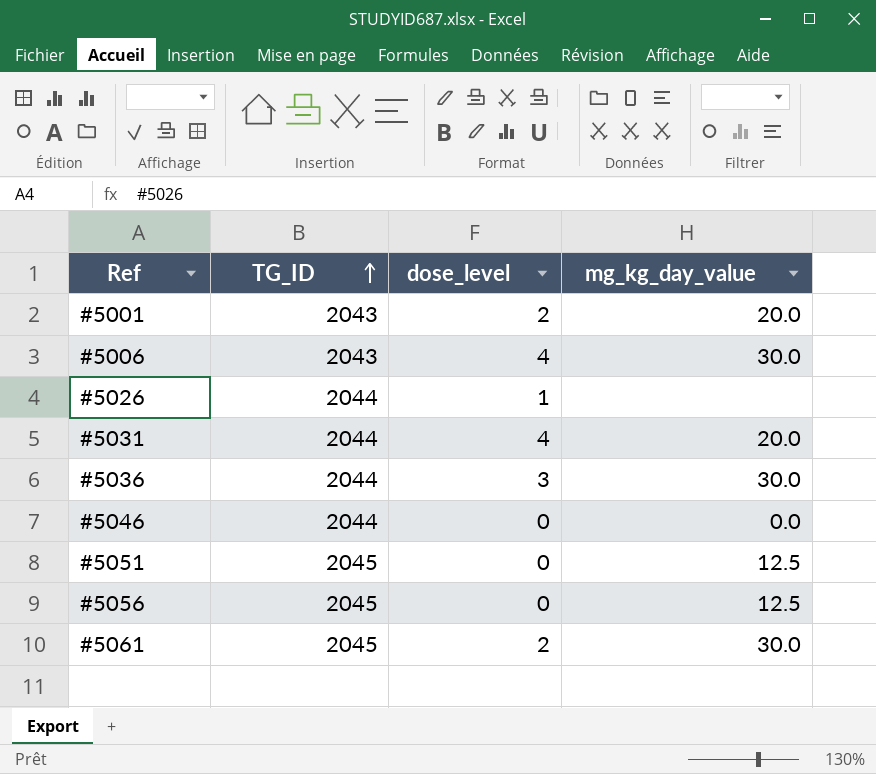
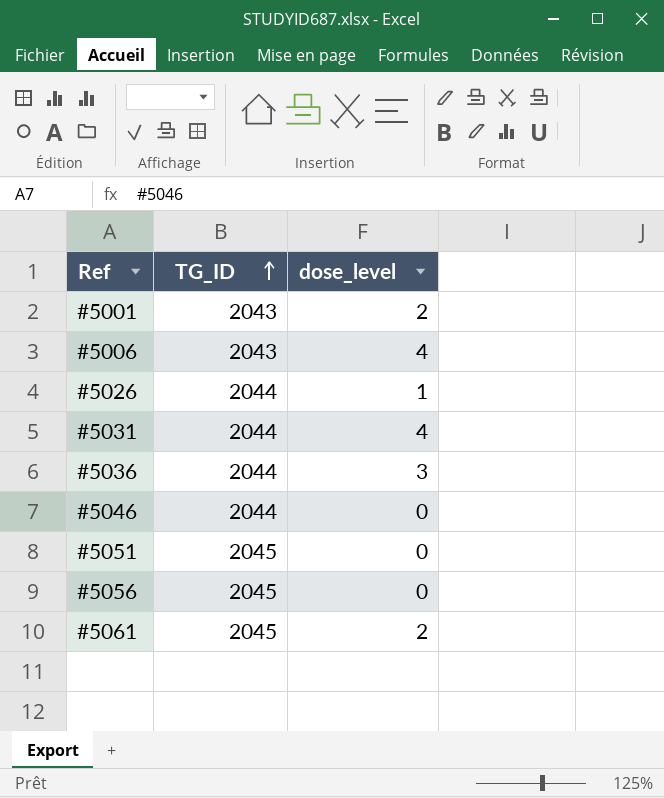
column mg_kg_day_value | position: 4 -> none

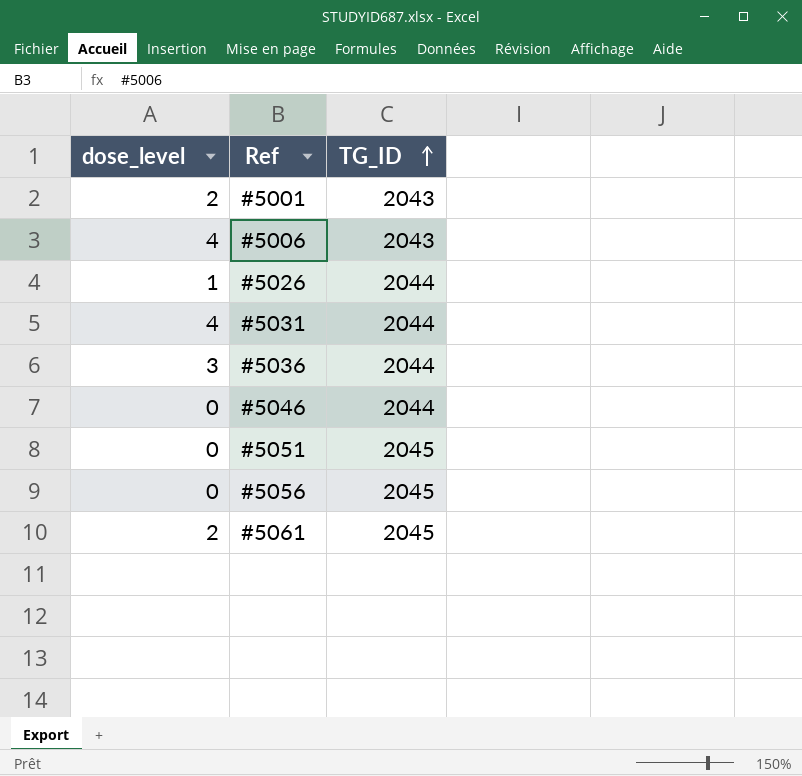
column dose_level | position: 3 -> 1

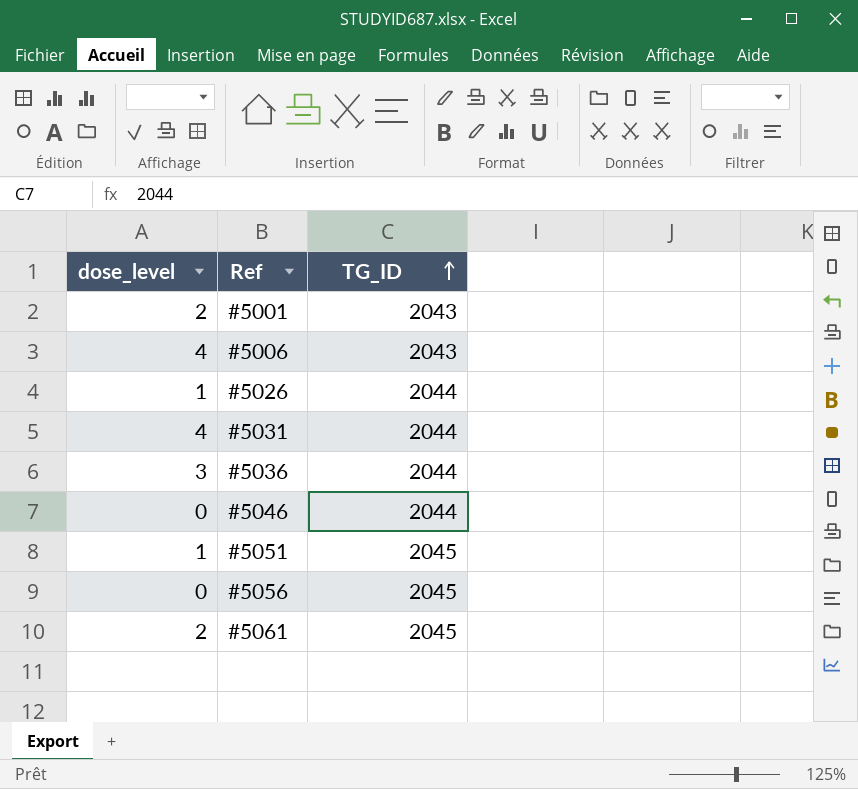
#5051 | dose_level: 0 -> 1

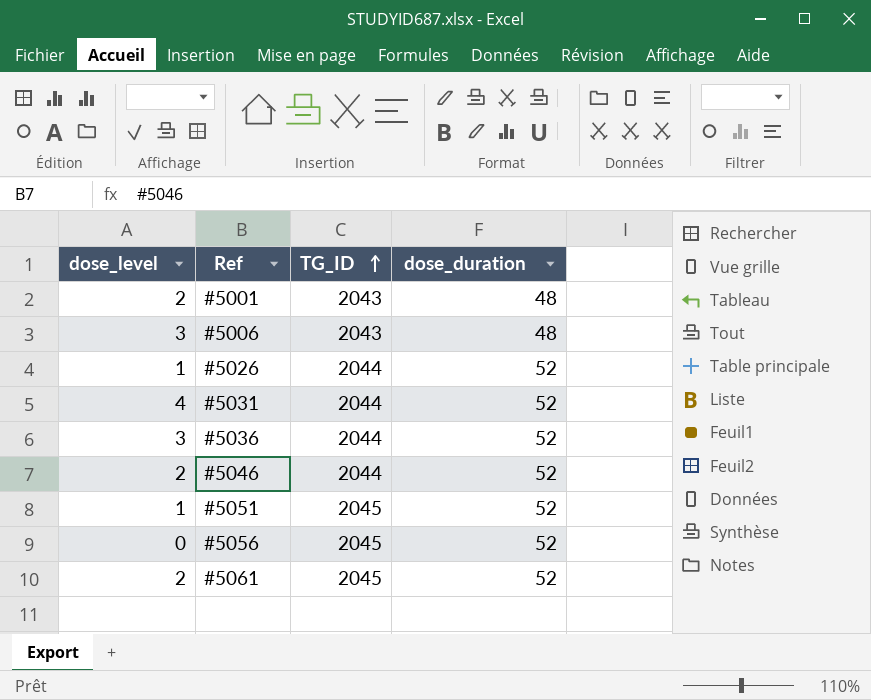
column dose_duration | position: none -> 4
#5006 | dose_level: 4 -> 3
#5046 | dose_level: 0 -> 2

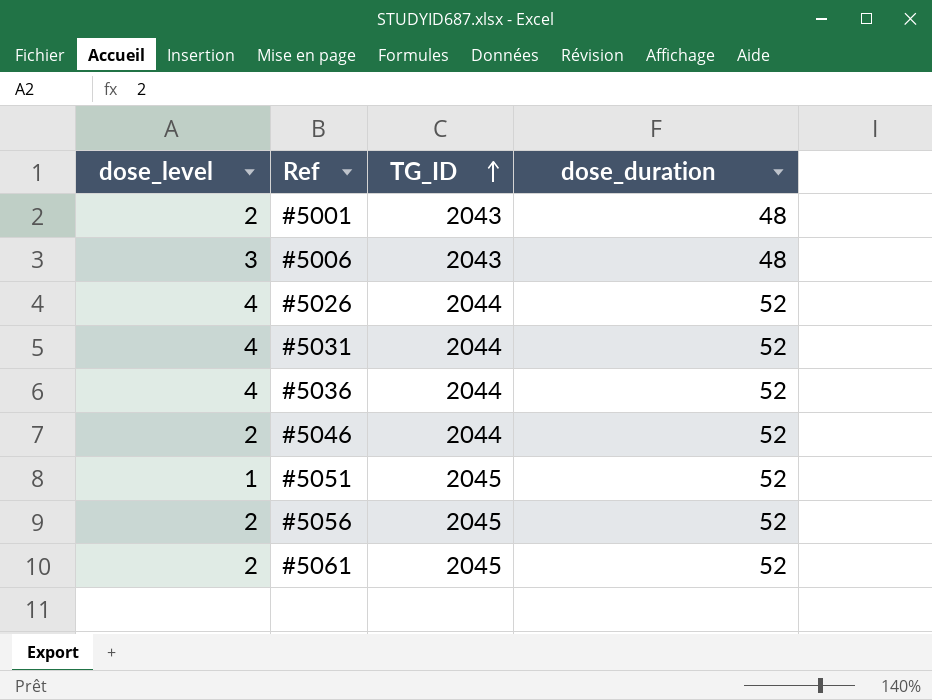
#5026 | dose_level: 1 -> 4
#5036 | dose_level: 3 -> 4
#5056 | dose_level: 0 -> 2

